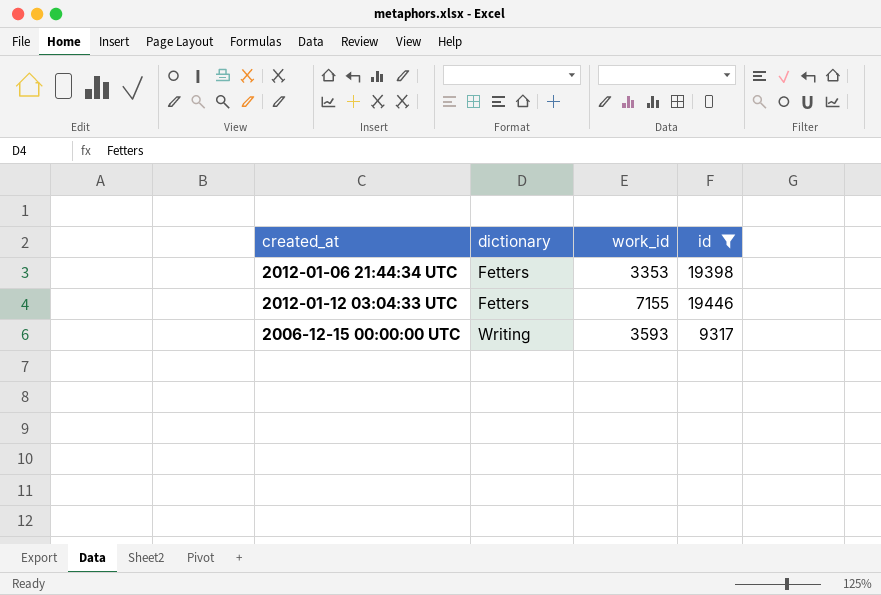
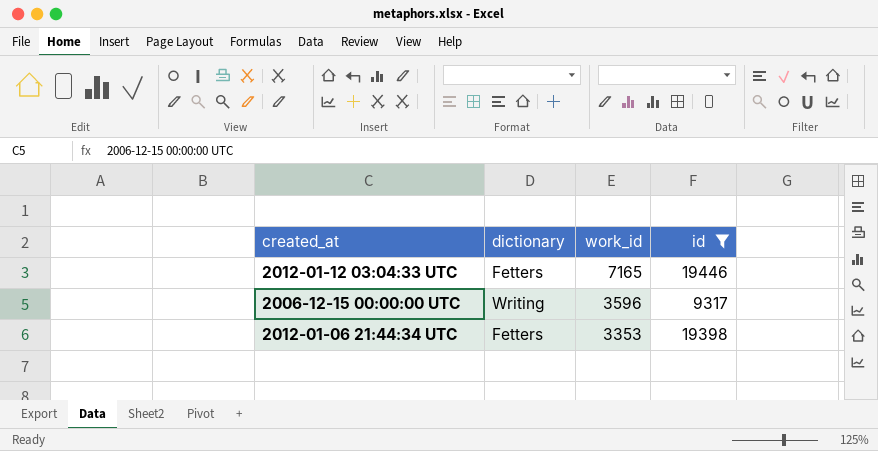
row order: dictionary ascending -> work_id descending
2012-01-12 03:04:33 UTC | work_id: 7155 -> 7165
2006-12-15 00:00:00 UTC | work_id: 3593 -> 3596

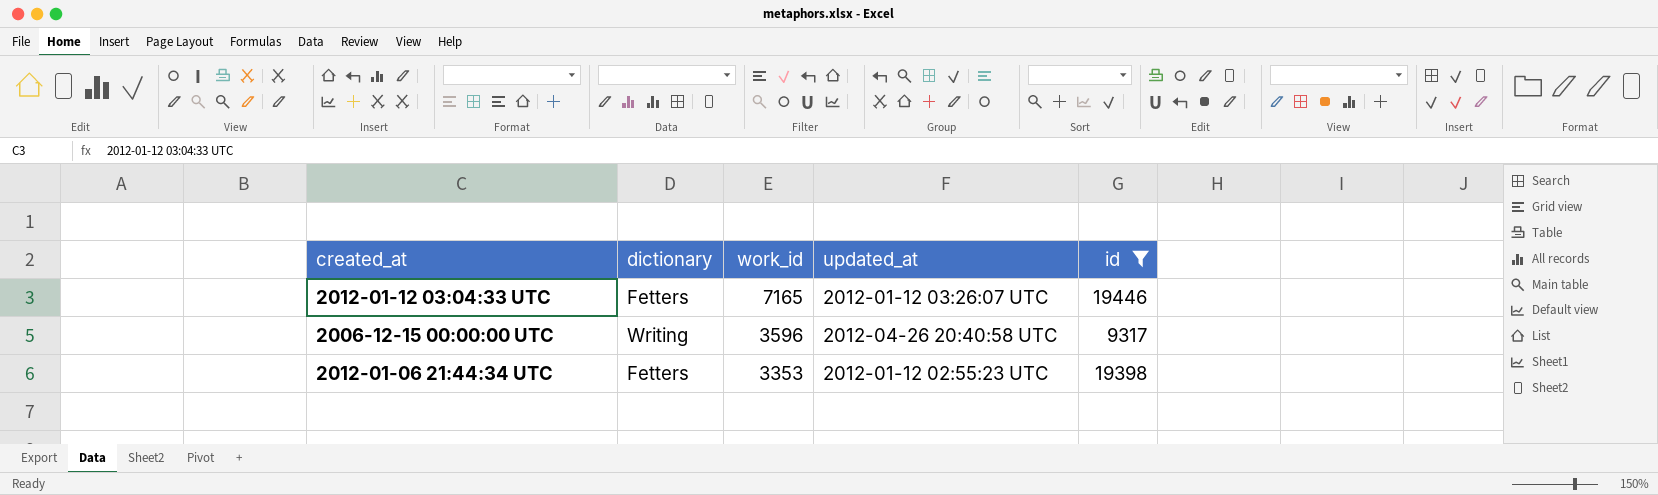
column updated_at | position: none -> 4

